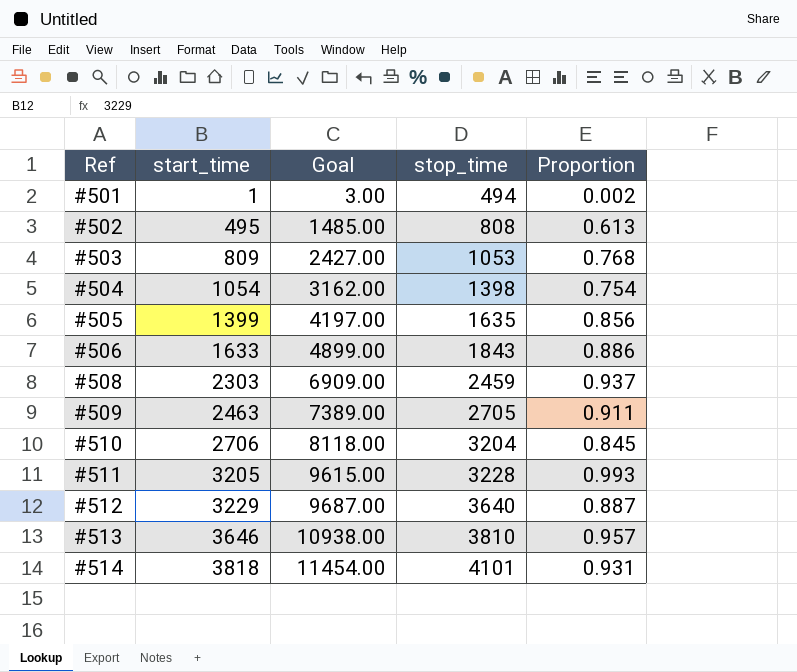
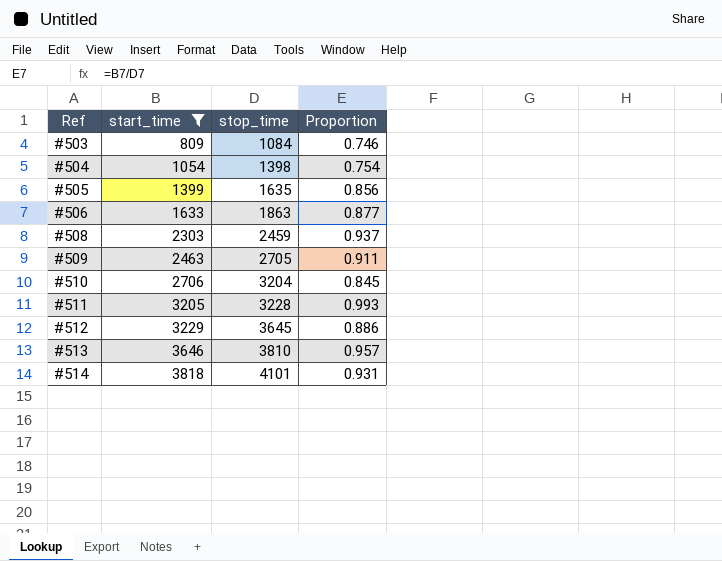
filter: none -> start_time >= 809
column Goal | formula: [start_time] * 3 -> none
#503 | stop_time: 1053 -> 1084
#503 | Proportion: 0.768 -> 0.746
#506 | stop_time: 1843 -> 1863
#506 | Proportion: 0.886 -> 0.877
#512 | stop_time: 3640 -> 3645
#512 | Proportion: 0.887 -> 0.886

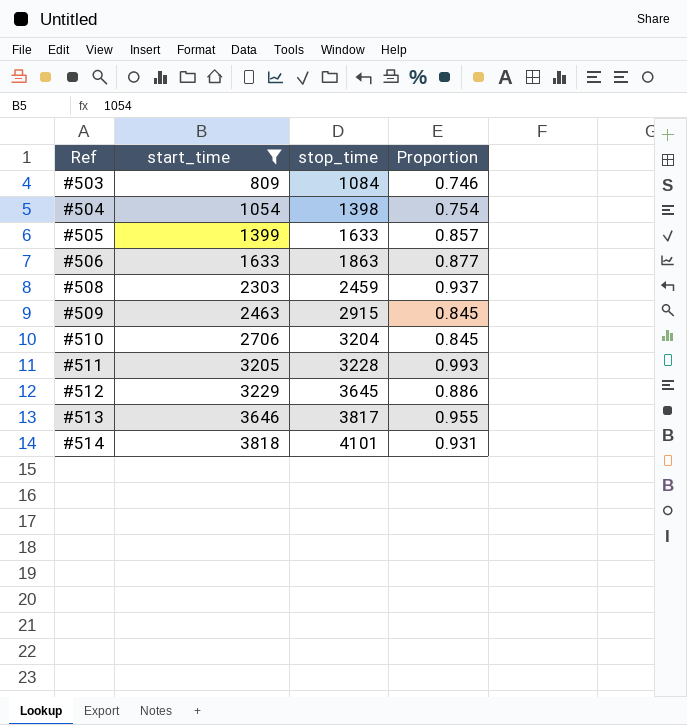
#505 | stop_time: 1635 -> 1633
#505 | Proportion: 0.856 -> 0.857
#509 | stop_time: 2705 -> 2915
#509 | Proportion: 0.911 -> 0.845
#513 | stop_time: 3810 -> 3817
#513 | Proportion: 0.957 -> 0.955

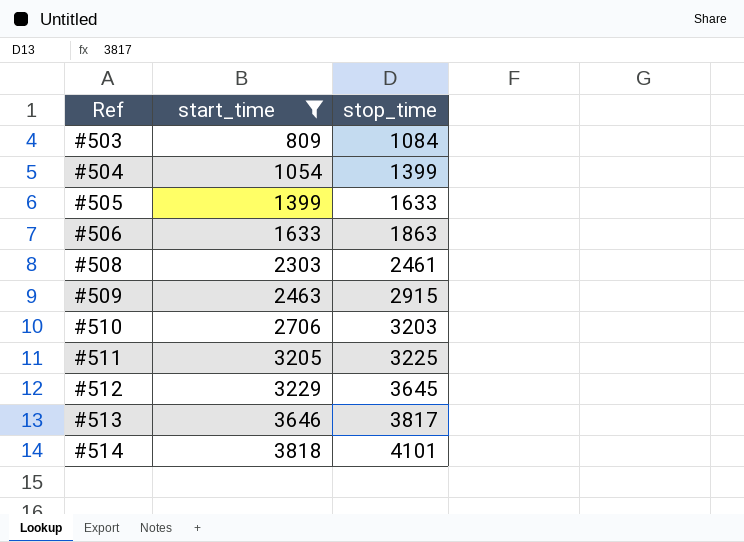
column Proportion | formula: [start_time] / [stop_time] -> none
#504 | stop_time: 1398 -> 1399
#508 | stop_time: 2459 -> 2461
#510 | stop_time: 3204 -> 3203
#511 | stop_time: 3228 -> 3225

